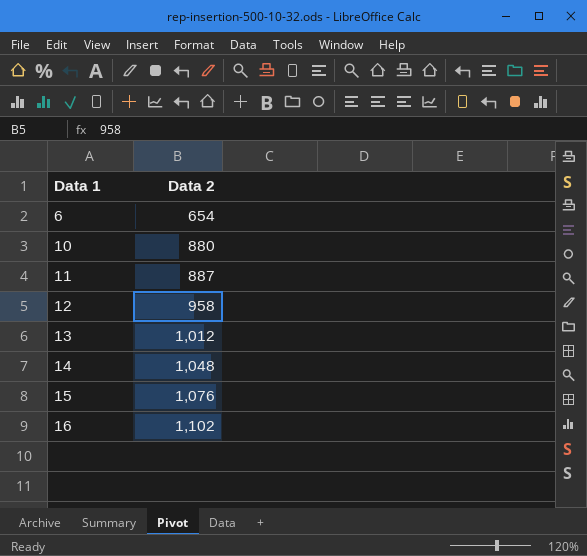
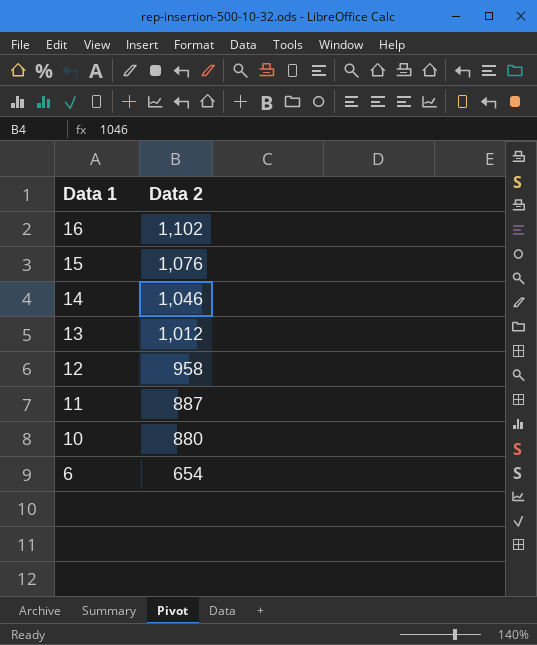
row order: Data 1 ascending -> Data 1 descending
14 | Data 2: 1,048 -> 1,046

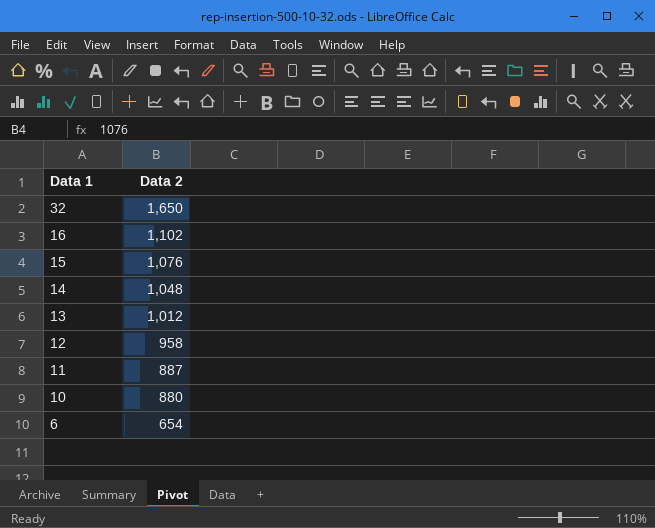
row 32: none -> 1,650
14 | Data 2: 1,046 -> 1,048

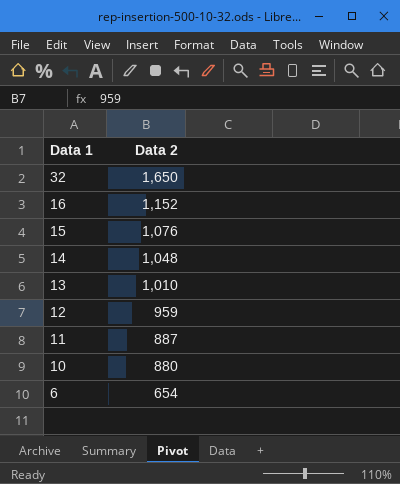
16 | Data 2: 1,102 -> 1,152
13 | Data 2: 1,012 -> 1,010
12 | Data 2: 958 -> 959

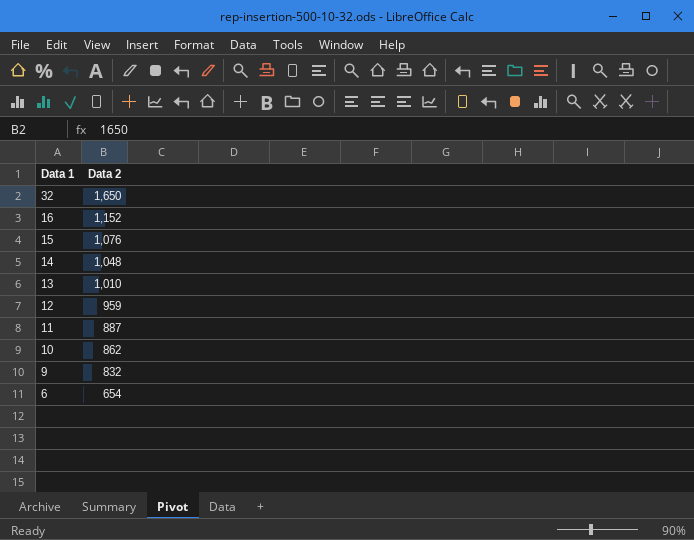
10 | Data 2: 880 -> 862
row 9: none -> 832

